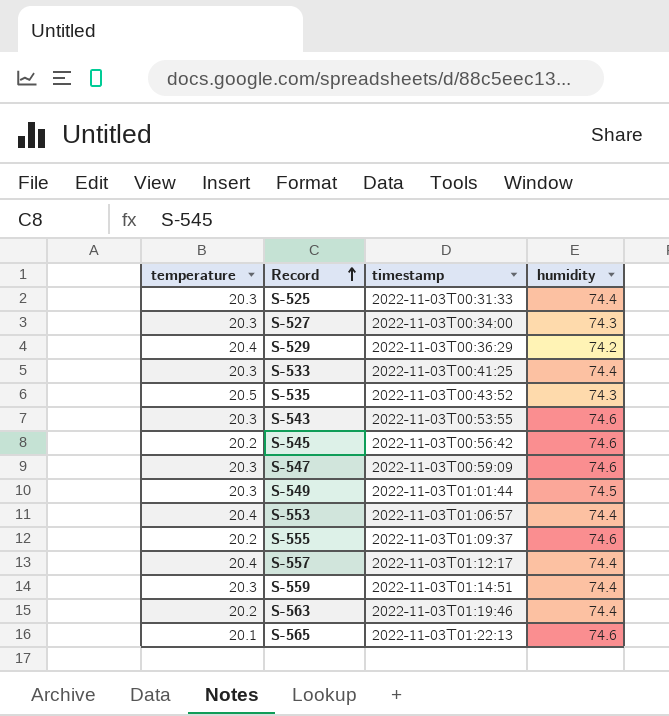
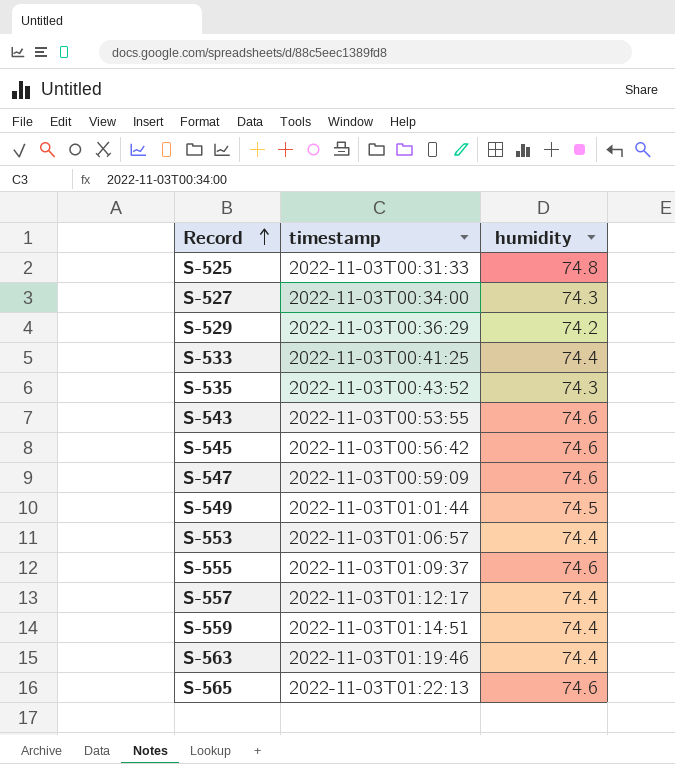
column temperature | position: 1 -> none
S-525 | humidity: 74.4 -> 74.8

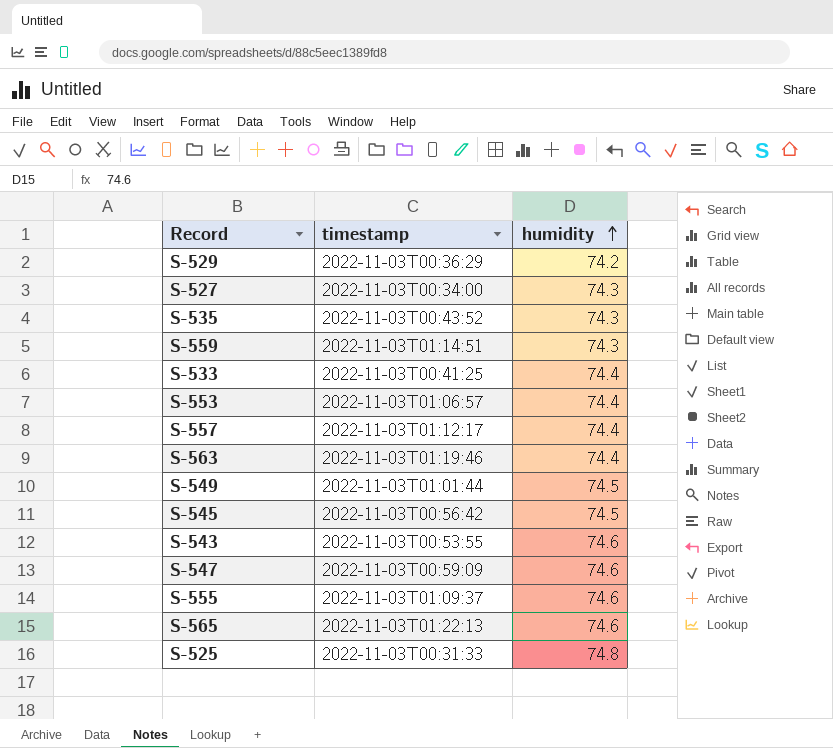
row order: Record ascending -> humidity ascending
S-559 | humidity: 74.4 -> 74.3
S-545 | humidity: 74.6 -> 74.5

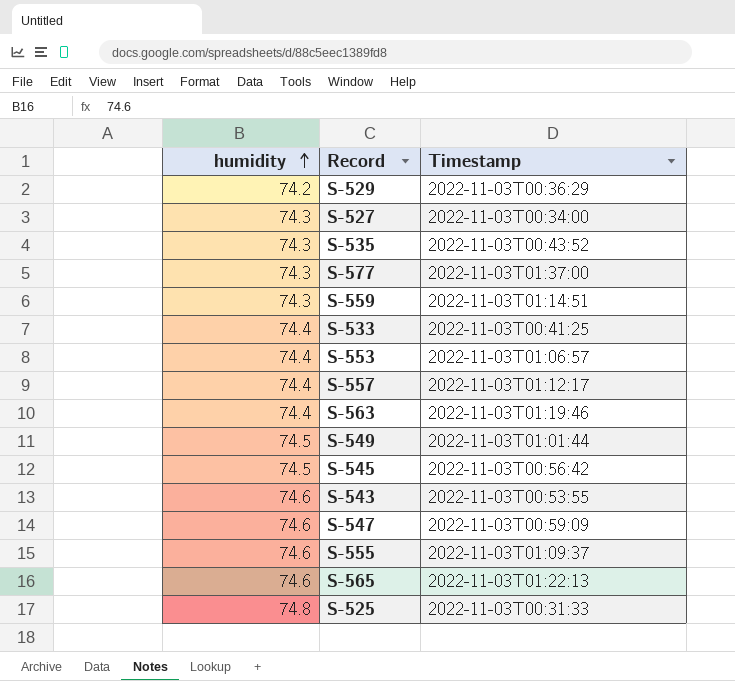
column humidity | position: 3 -> 1
column name: timestamp -> Timestamp
row S-577: none -> 74.3 | 2022-11-03T01:37:00

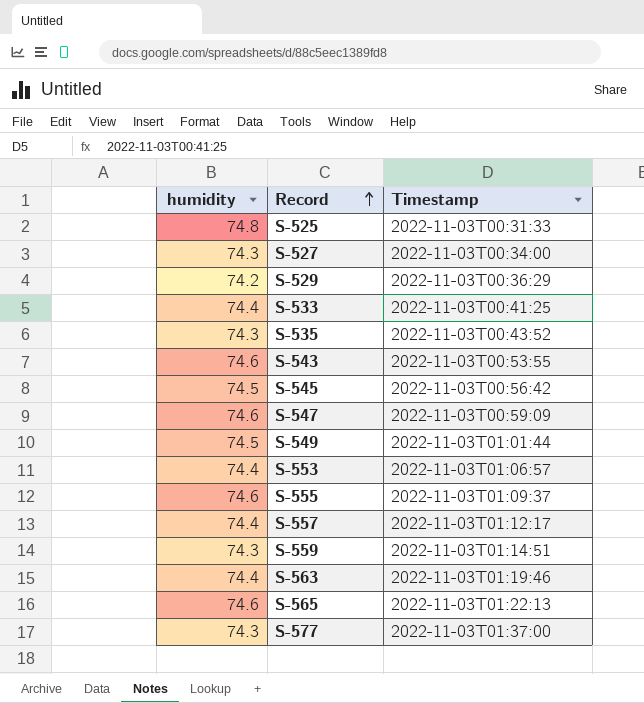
row order: humidity ascending -> Record ascending

